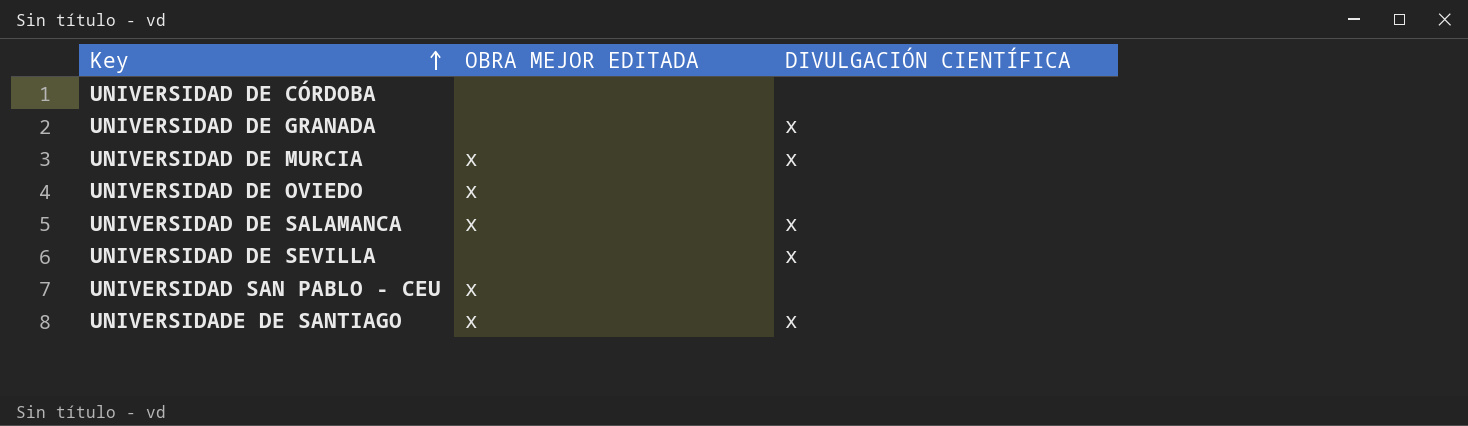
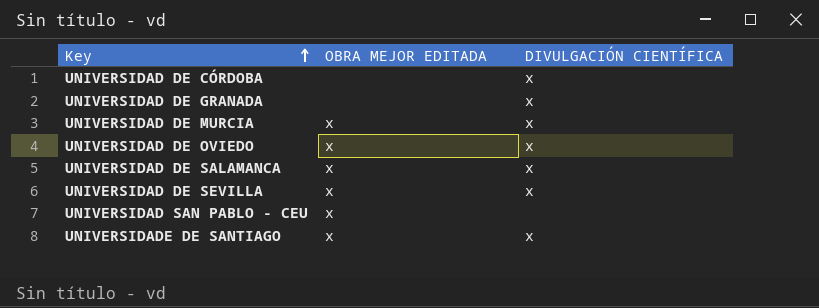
UNIVERSIDAD DE CÓRDOBA | DIVULGACIÓN CIENTÍFICA: none -> x
UNIVERSIDAD DE OVIEDO | DIVULGACIÓN CIENTÍFICA: none -> x
UNIVERSIDAD DE SEVILLA | OBRA MEJOR EDITADA: none -> x

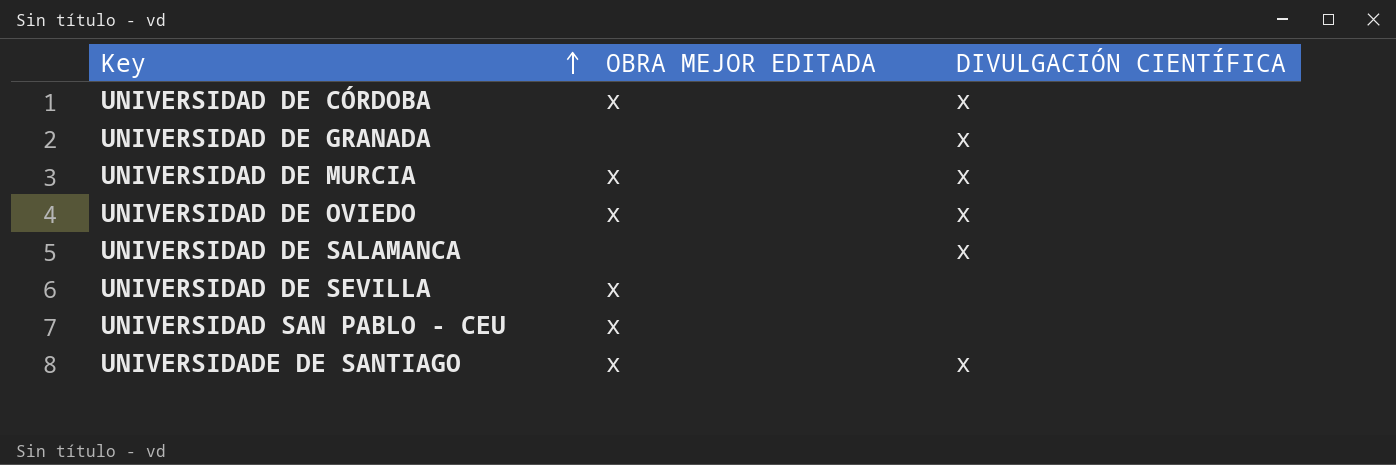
UNIVERSIDAD DE CÓRDOBA | OBRA MEJOR EDITADA: none -> x
UNIVERSIDAD DE SALAMANCA | OBRA MEJOR EDITADA: x -> none
UNIVERSIDAD DE SEVILLA | DIVULGACIÓN CIENTÍFICA: x -> none

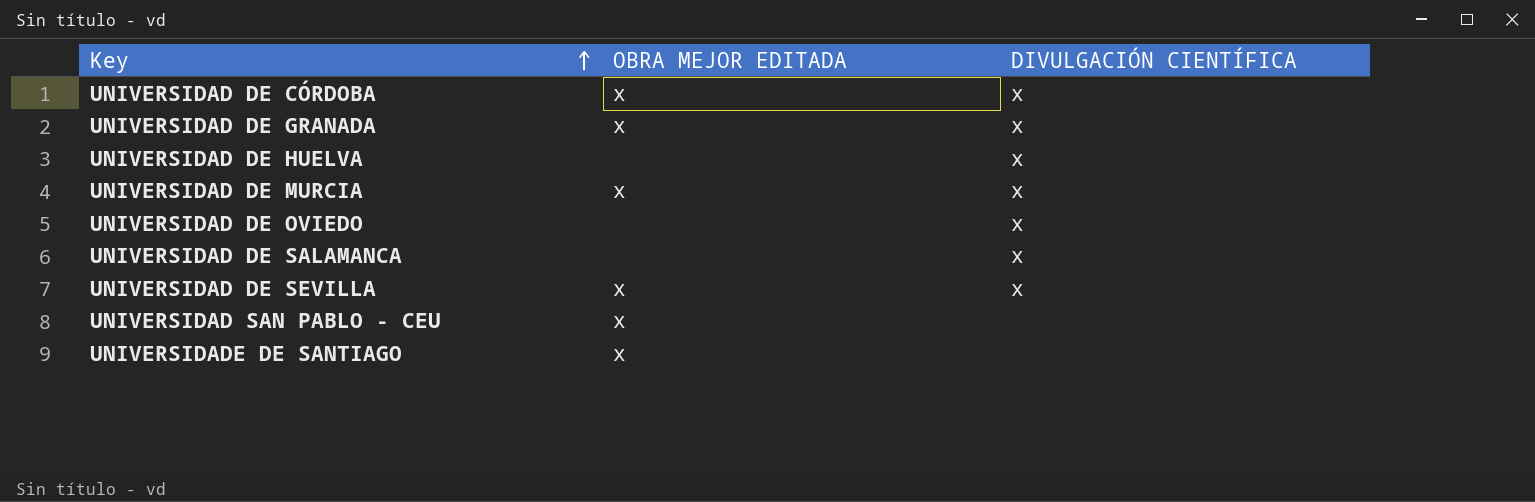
UNIVERSIDAD DE GRANADA | OBRA MEJOR EDITADA: none -> x
row UNIVERSIDAD DE HUELVA: none -> none | x
UNIVERSIDAD DE OVIEDO | OBRA MEJOR EDITADA: x -> none
UNIVERSIDAD DE SEVILLA | DIVULGACIÓN CIENTÍFICA: none -> x
UNIVERSIDADE DE SANTIAGO | DIVULGACIÓN CIENTÍFICA: x -> none

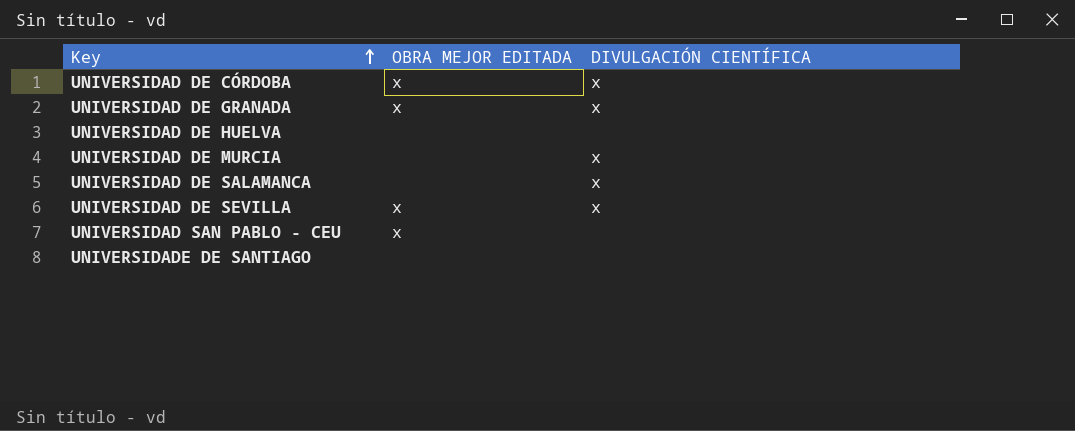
row UNIVERSIDAD DE OVIEDO: none | x -> none
UNIVERSIDAD DE HUELVA | DIVULGACIÓN CIENTÍFICA: x -> none
UNIVERSIDAD DE MURCIA | OBRA MEJOR EDITADA: x -> none
UNIVERSIDADE DE SANTIAGO | OBRA MEJOR EDITADA: x -> none

